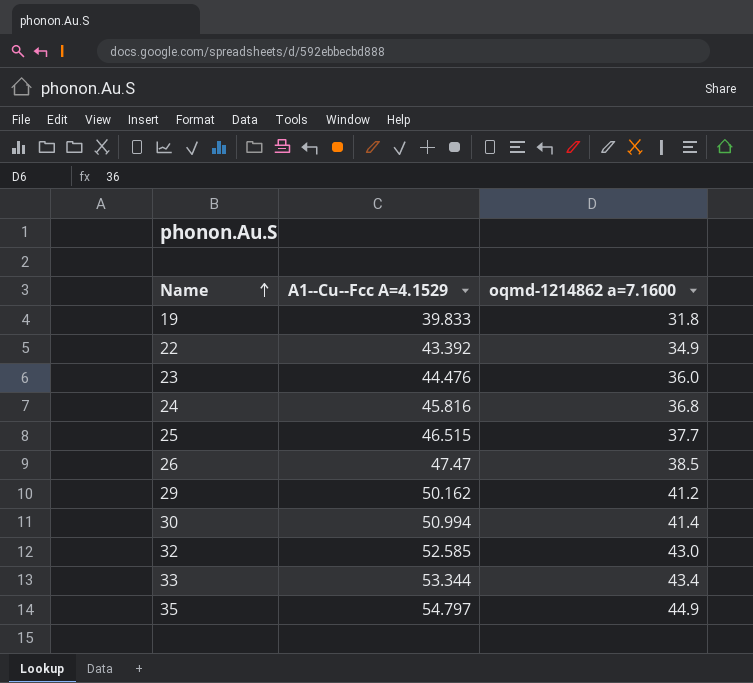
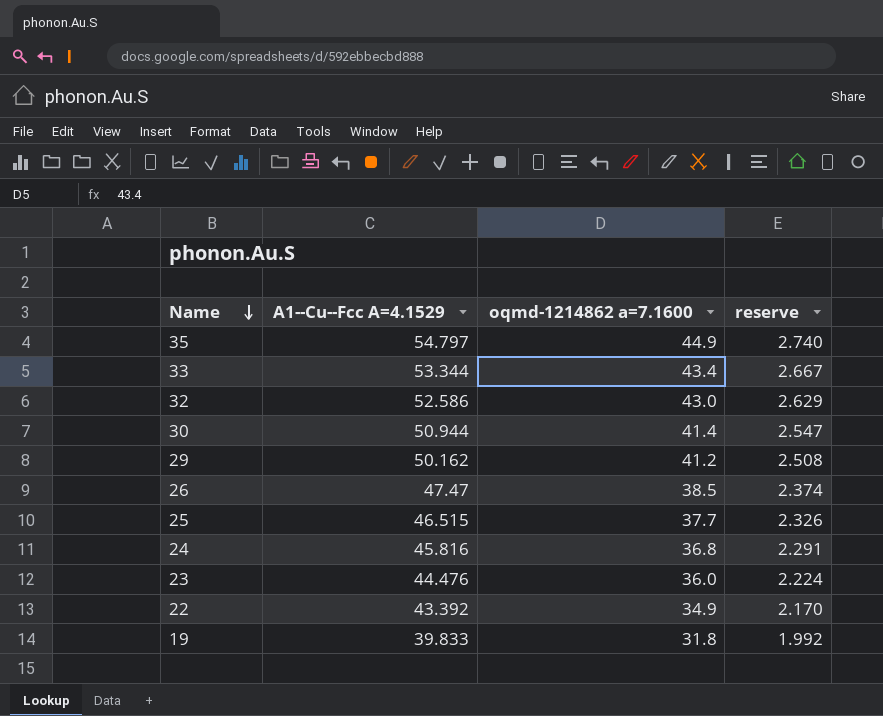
row order: Name ascending -> Name descending
column reserve | formula: none -> [A1--Cu--Fcc A=4.1529] * 0.05
32 | A1--Cu--Fcc A=4.1529: 52.585 -> 52.586
30 | A1--Cu--Fcc A=4.1529: 50.994 -> 50.944

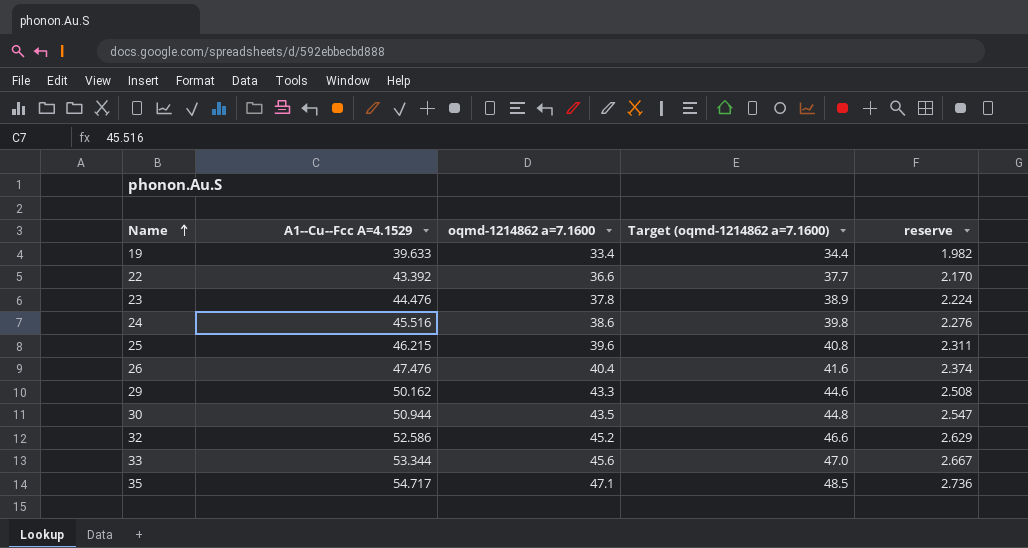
row order: Name descending -> Name ascending
column Target (oqmd-1214862 a=7.1600) | formula: none -> [oqmd-1214862 a=7.1600] * 1.03
19 | A1--Cu--Fcc A=4.1529: 39.833 -> 39.633
19 | oqmd-1214862 a=7.1600: 31.8 -> 33.4
19 | reserve: 1.992 -> 1.982
22 | oqmd-1214862 a=7.1600: 34.9 -> 36.6
23 | oqmd-1214862 a=7.1600: 36.0 -> 37.8
24 | A1--Cu--Fcc A=4.1529: 45.816 -> 45.516
24 | oqmd-1214862 a=7.1600: 36.8 -> 38.6
24 | reserve: 2.291 -> 2.276
25 | A1--Cu--Fcc A=4.1529: 46.515 -> 46.215
25 | oqmd-1214862 a=7.1600: 37.7 -> 39.6
25 | reserve: 2.326 -> 2.311
26 | A1--Cu--Fcc A=4.1529: 47.47 -> 47.476
26 | oqmd-1214862 a=7.1600: 38.5 -> 40.4
29 | oqmd-1214862 a=7.1600: 41.2 -> 43.3
30 | oqmd-1214862 a=7.1600: 41.4 -> 43.5
32 | oqmd-1214862 a=7.1600: 43.0 -> 45.2
33 | oqmd-1214862 a=7.1600: 43.4 -> 45.6
35 | A1--Cu--Fcc A=4.1529: 54.797 -> 54.717
35 | oqmd-1214862 a=7.1600: 44.9 -> 47.1
35 | reserve: 2.740 -> 2.736

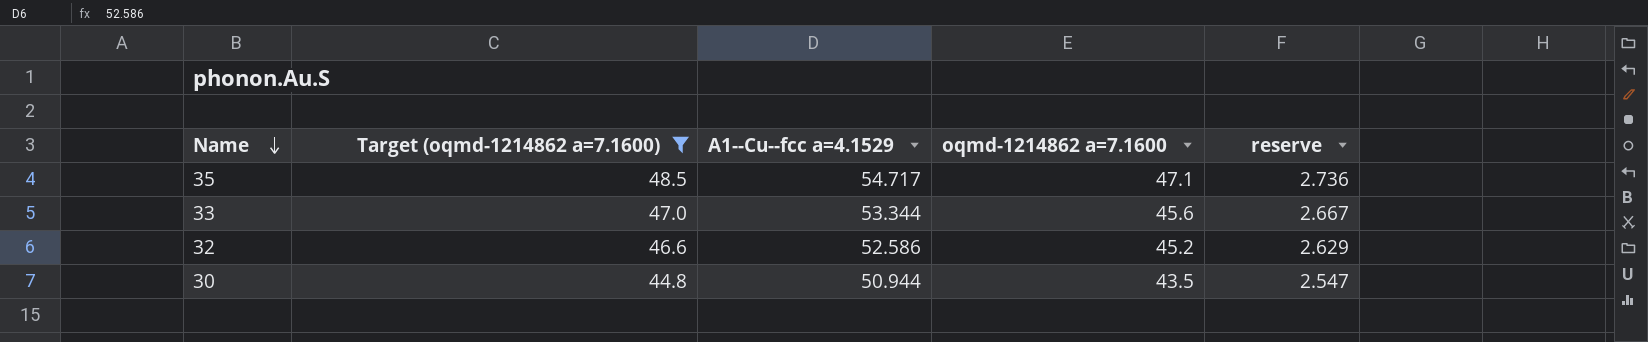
filter: none -> Target (oqmd-1214862 a=7.1600) >= 44.8
row order: Name ascending -> Name descending
column Target (oqmd-1214862 a=7.1600) | position: 4 -> 2
column name: A1--Cu--Fcc A=4.1529 -> A1--Cu--fcc a=4.1529

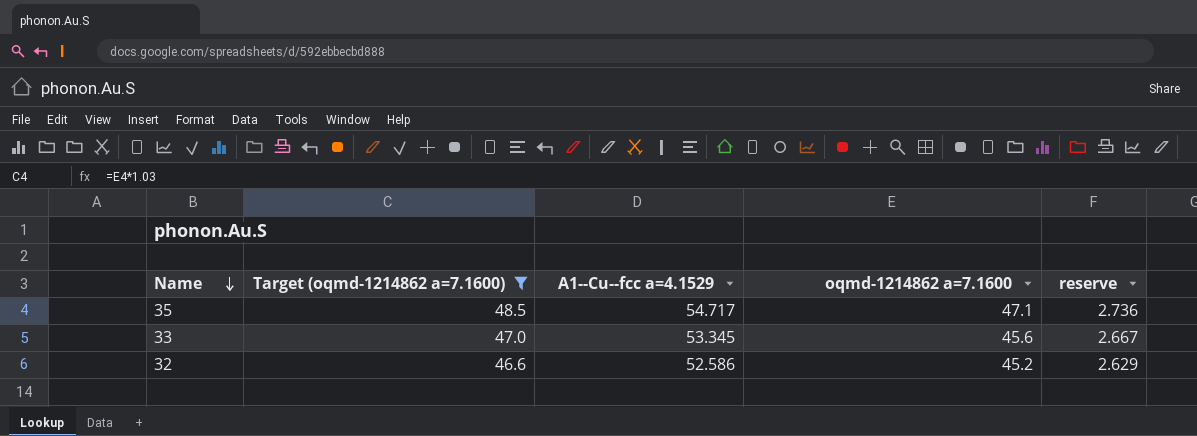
row 30: 44.8 | 50.944 | 43.5 | 2.547 -> none
33 | A1--Cu--fcc a=4.1529: 53.344 -> 53.345

